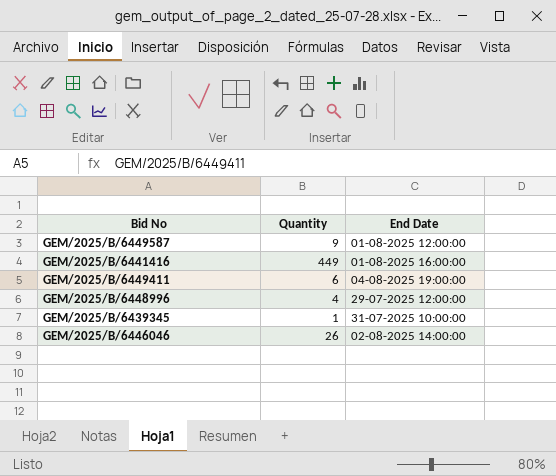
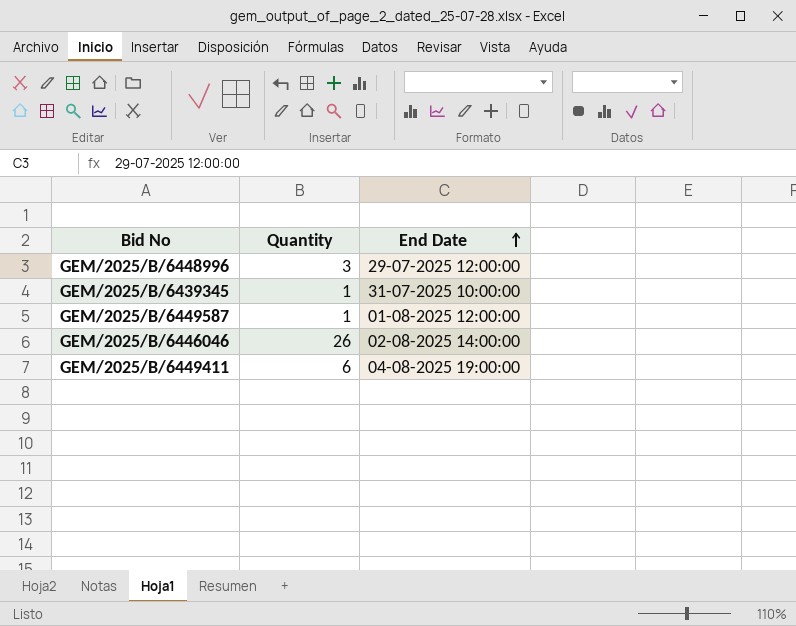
row order: none -> End Date ascending
row GEM/2025/B/6441416: 449 | 01-08-2025 16:00:00 -> none
GEM/2025/B/6448996 | Quantity: 4 -> 3
GEM/2025/B/6449587 | Quantity: 9 -> 1

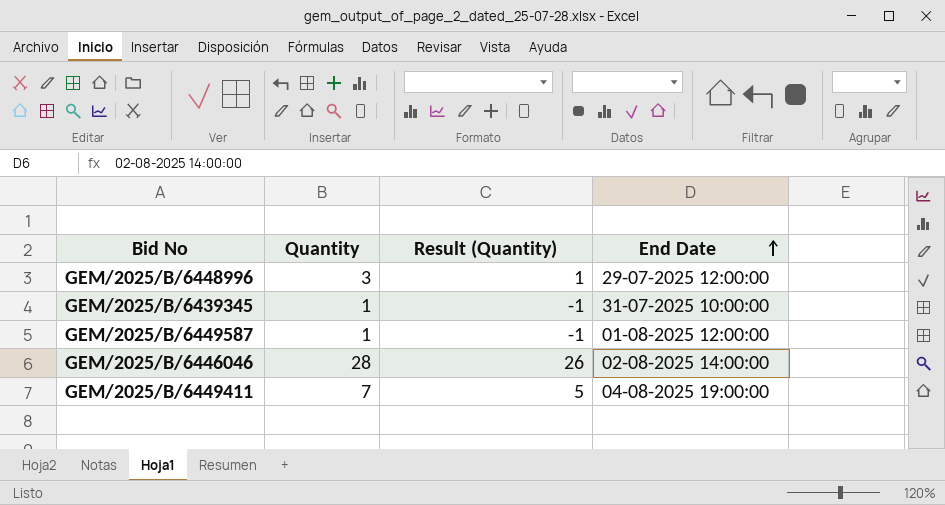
column Result (Quantity) | formula: none -> [Quantity] - 2
GEM/2025/B/6446046 | Quantity: 26 -> 28
GEM/2025/B/6449411 | Quantity: 6 -> 7

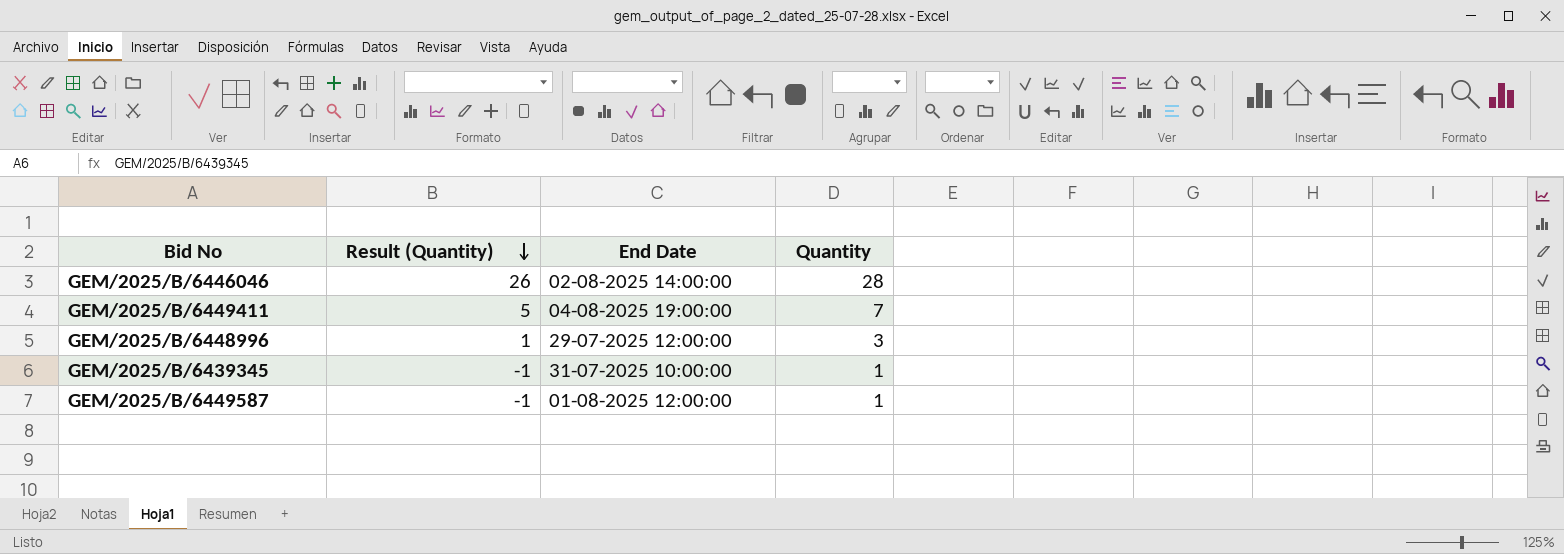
row order: End Date ascending -> Result (Quantity) descending
column Quantity | position: 2 -> 4

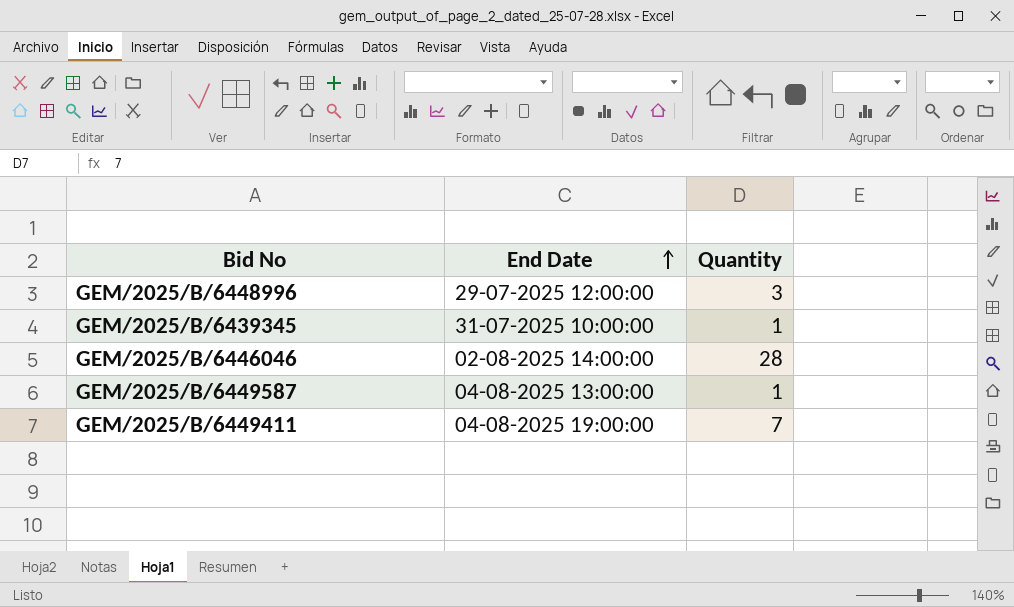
row order: Result (Quantity) descending -> End Date ascending
column Result (Quantity) | formula: [Quantity] - 2 -> none
GEM/2025/B/6449587 | End Date: 01-08-2025 12:00:00 -> 04-08-2025 13:00:00

